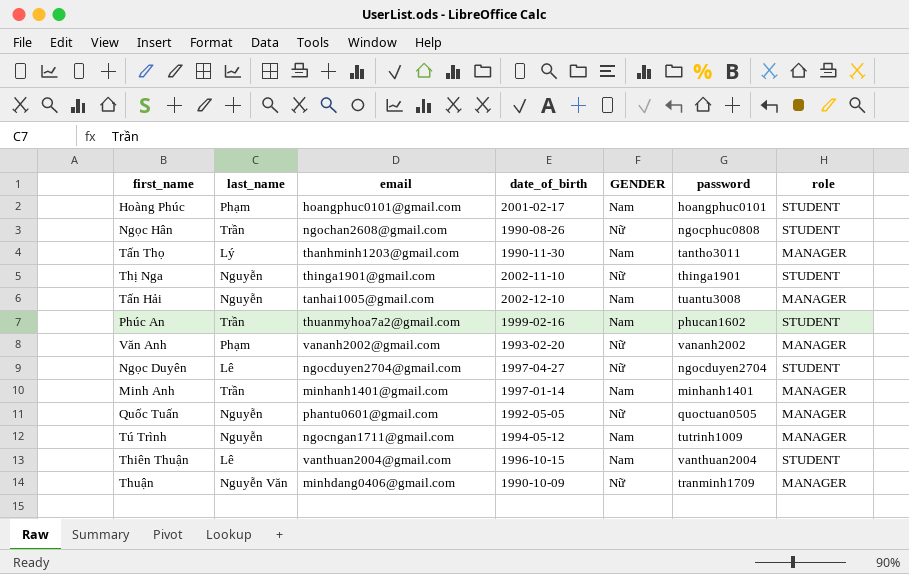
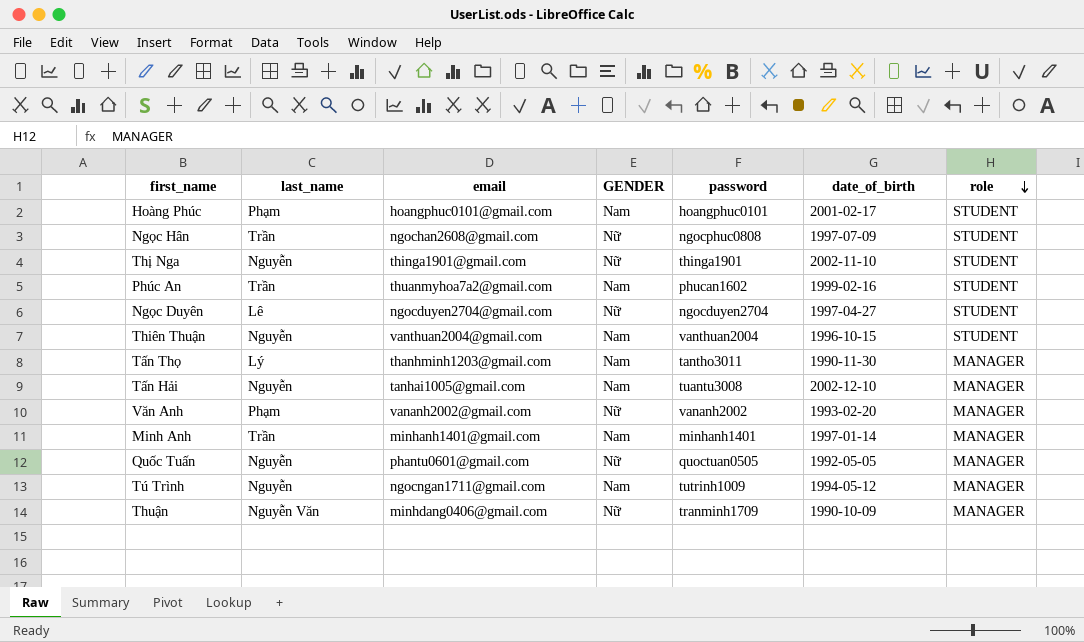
row order: none -> role descending
column date_of_birth | position: 4 -> 6
Ngọc Hân | date_of_birth: 1990-08-26 -> 1997-07-09
Thiên Thuận | last_name: Lê -> Nguyễn

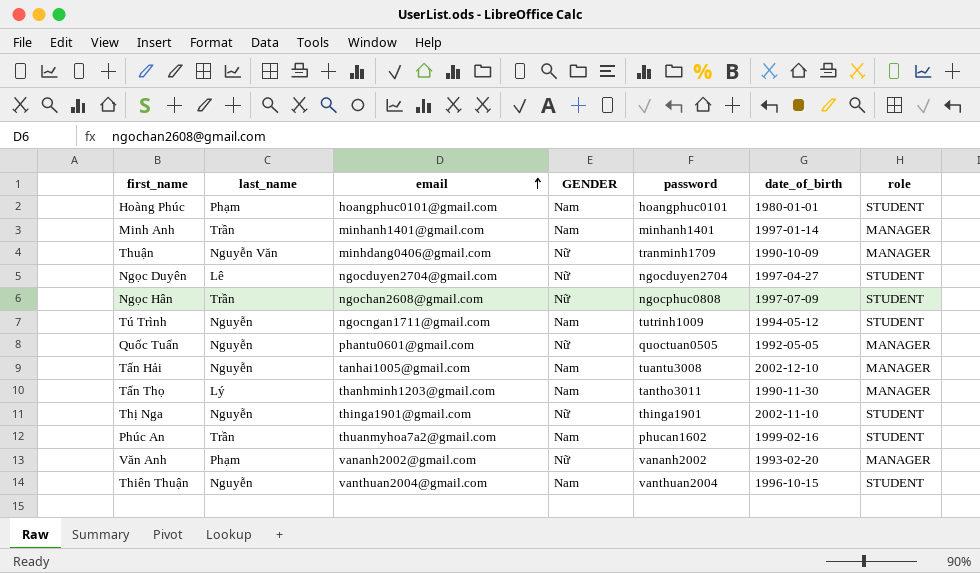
row order: role descending -> email ascending
Hoàng Phúc | date_of_birth: 2001-02-17 -> 1980-01-01
Tú Trình | role: MANAGER -> STUDENT

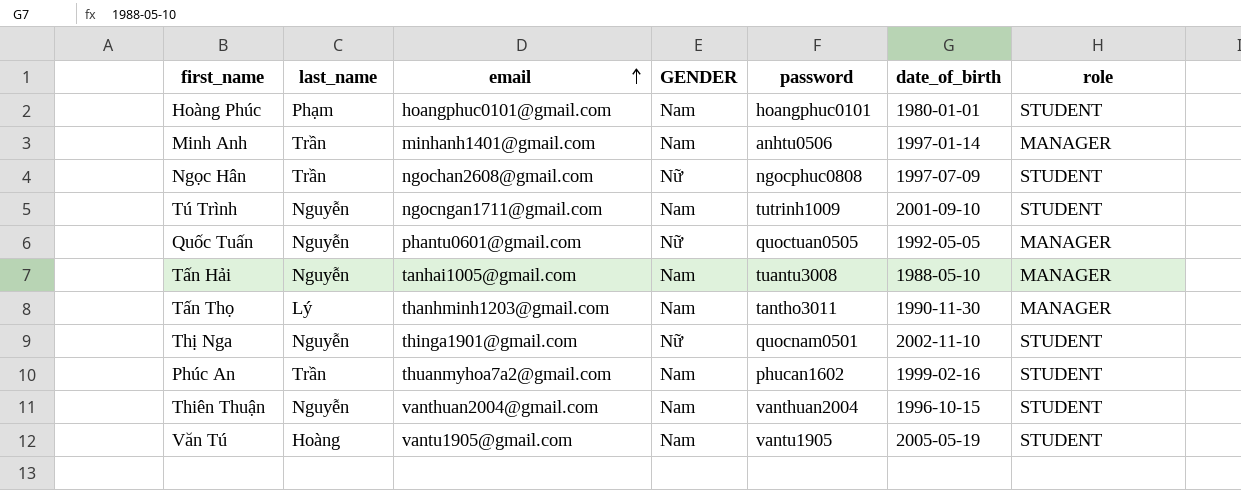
row Thuận: Nguyễn Văn | minhdang0406@gmail.com | Nữ | tranminh1709 | 1990-10-09 | MANAGER -> none
row Ngọc Duyên: Lê | ngocduyen2704@gmail.com | Nữ | ngocduyen2704 | 1997-04-27 | STUDENT -> none
row Văn Anh: Phạm | vananh2002@gmail.com | Nữ | vananh2002 | 1993-02-20 | MANAGER -> none
Minh Anh | password: minhanh1401 -> anhtu0506
Tú Trình | date_of_birth: 1994-05-12 -> 2001-09-10
Tấn Hải | date_of_birth: 2002-12-10 -> 1988-05-10
Thị Nga | password: thinga1901 -> quocnam0501
row Văn Tú: none -> Hoàng | vantu1905@gmail.com | Nam | vantu1905 | 2005-05-19 | STUDENT

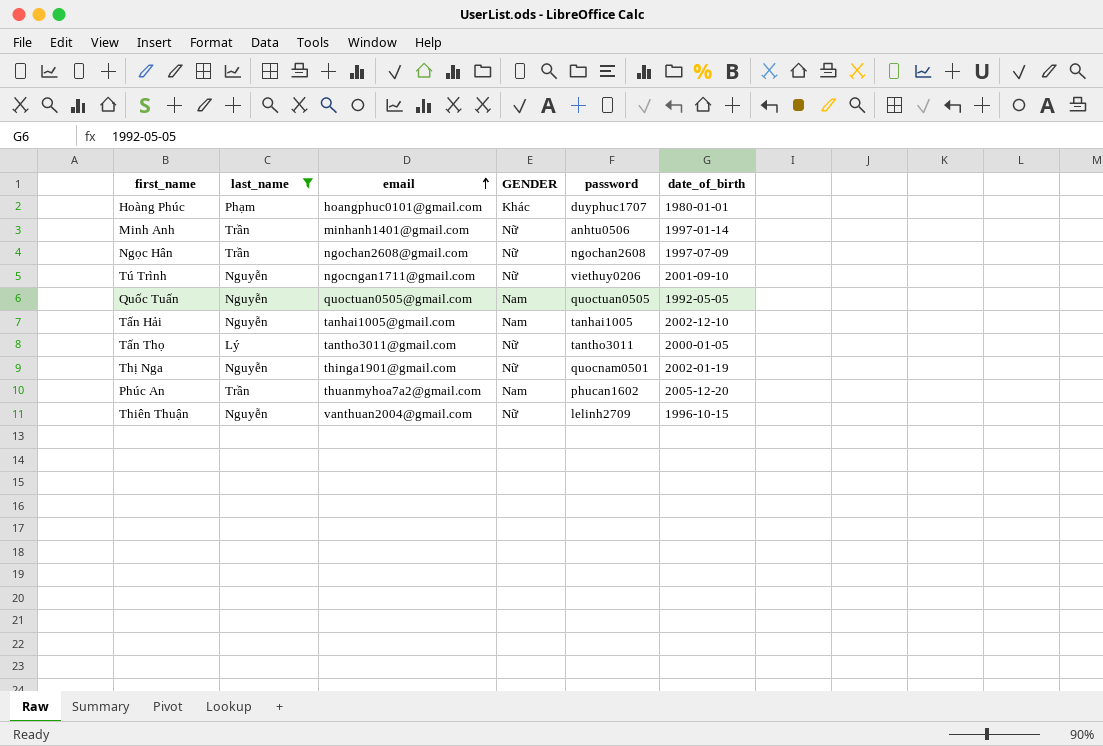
filter: none -> last_name != Hoàng
column role | position: 7 -> none
Hoàng Phúc | GENDER: Nam -> Khác
Hoàng Phúc | password: hoangphuc0101 -> duyphuc1707
Minh Anh | GENDER: Nam -> Nữ
Ngọc Hân | password: ngocphuc0808 -> ngochan2608
Tú Trình | GENDER: Nam -> Nữ
Tú Trình | password: tutrinh1009 -> viethuy0206
Quốc Tuấn | email: phantu0601@gmail.com -> quoctuan0505@gmail.com
Quốc Tuấn | GENDER: Nữ -> Nam
Tấn Hải | password: tuantu3008 -> tanhai1005
Tấn Hải | date_of_birth: 1988-05-10 -> 2002-12-10
Tấn Thọ | email: thanhminh1203@gmail.com -> tantho3011@gmail.com
Tấn Thọ | GENDER: Nam -> Nữ
Tấn Thọ | date_of_birth: 1990-11-30 -> 2000-01-05
Thị Nga | date_of_birth: 2002-11-10 -> 2002-01-19
Phúc An | date_of_birth: 1999-02-16 -> 2005-12-20
Thiên Thuận | GENDER: Nam -> Nữ
Thiên Thuận | password: vanthuan2004 -> lelinh2709

